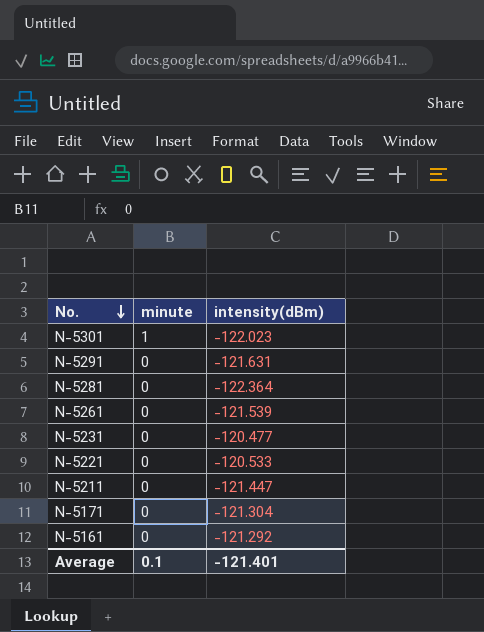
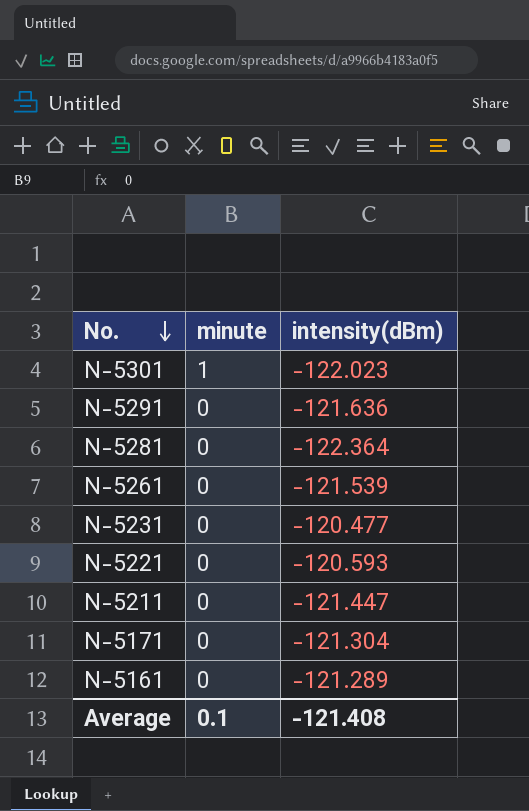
N-5291 | intensity(dBm): -121.631 -> -121.636
N-5221 | intensity(dBm): -120.533 -> -120.593
N-5161 | intensity(dBm): -121.292 -> -121.289
Average | intensity(dBm): -121.401 -> -121.408

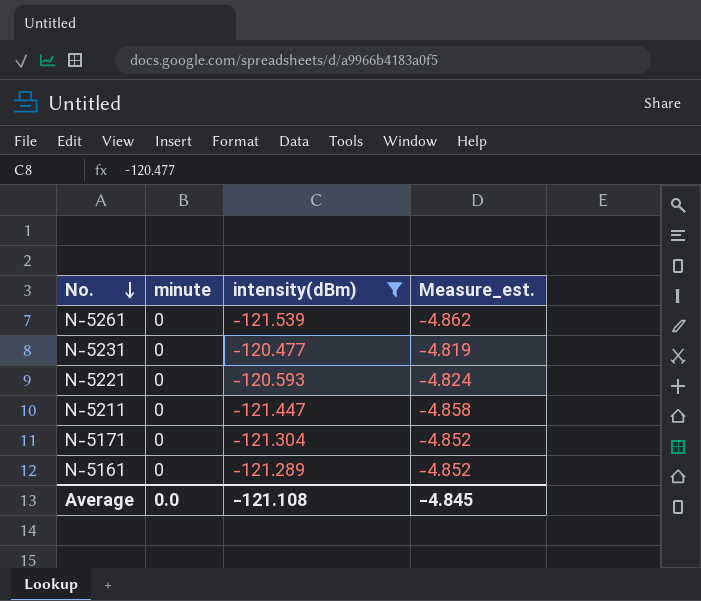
filter: none -> intensity(dBm) >= -121.539
column Measure_est. | formula: none -> [intensity(dBm)] * 0.04
Average | minute: 0.1 -> 0.0
Average | intensity(dBm): -121.408 -> -121.108

